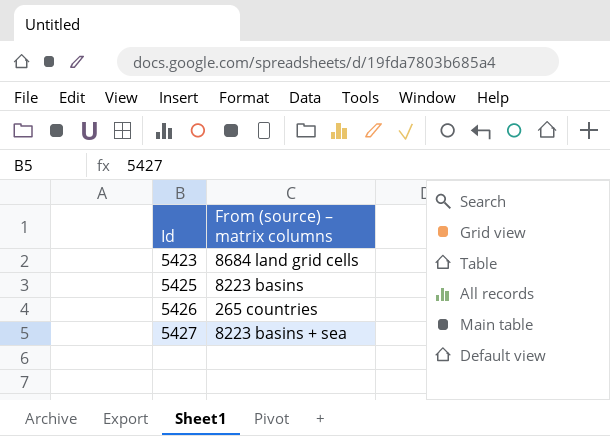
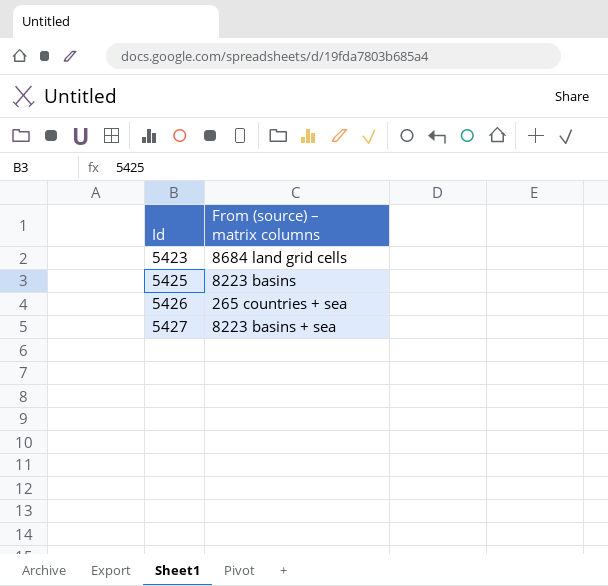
5426 | From (source) – matrix columns: 265 countries -> 265 countries + sea

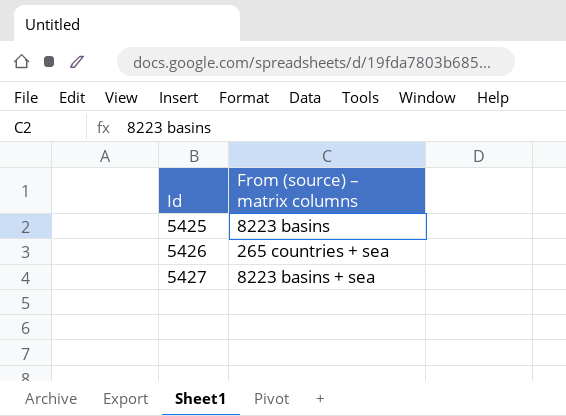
row 5423: 8684 land grid cells -> none

